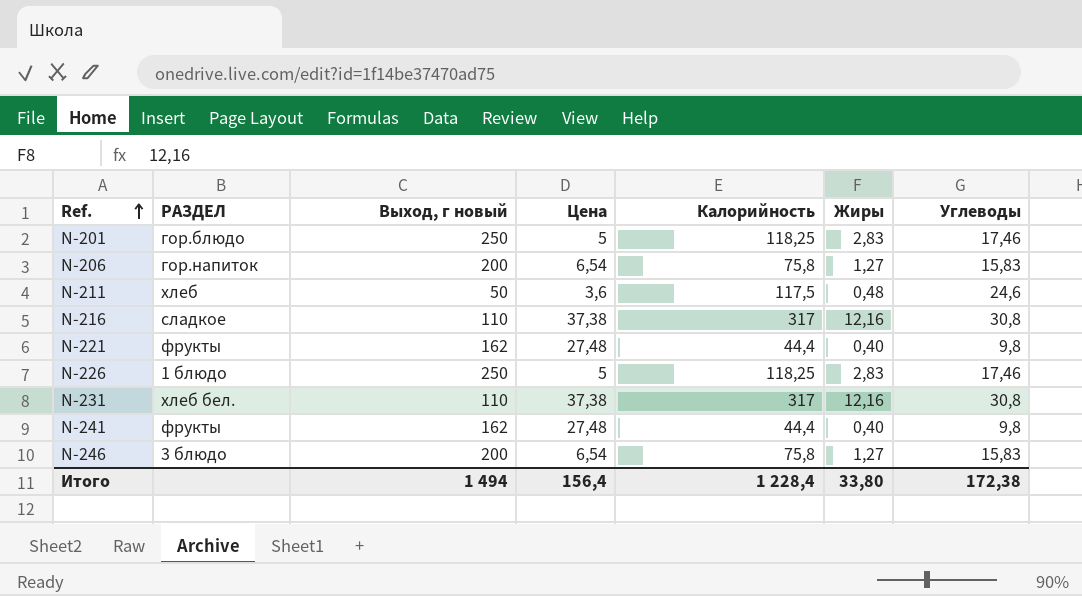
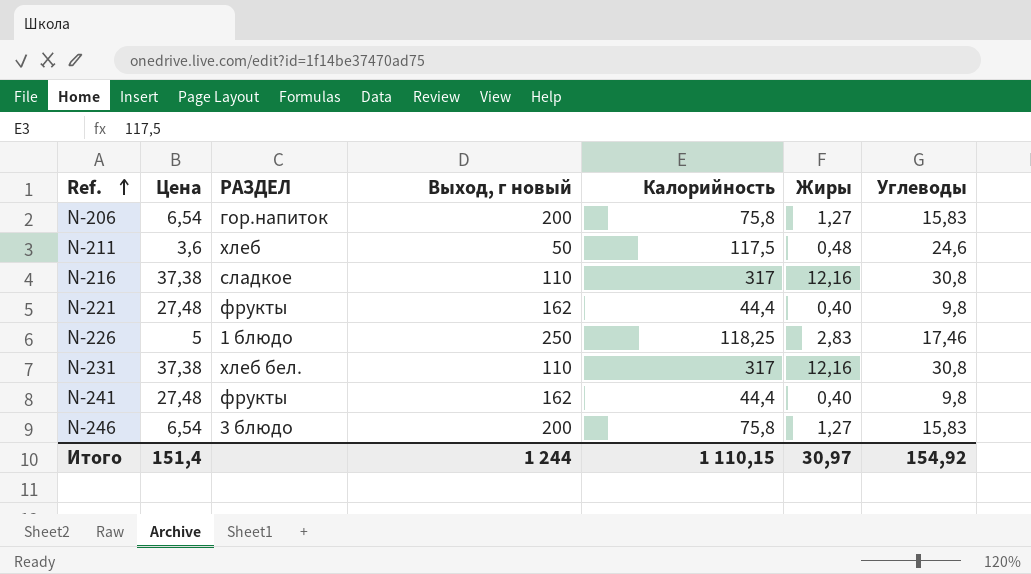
column Цена | position: 4 -> 2
row N-201: гор.блюдо | 250 | 5 | 118,25 | 2,83 | 17,46 -> none
Итого | Цена: 156,4 -> 151,4
Итого | Выход, г новый: 1 494 -> 1 244
Итого | Калорийность: 1 228,4 -> 1 110,15
Итого | Жиры: 33,80 -> 30,97
Итого | Углеводы: 172,38 -> 154,92

